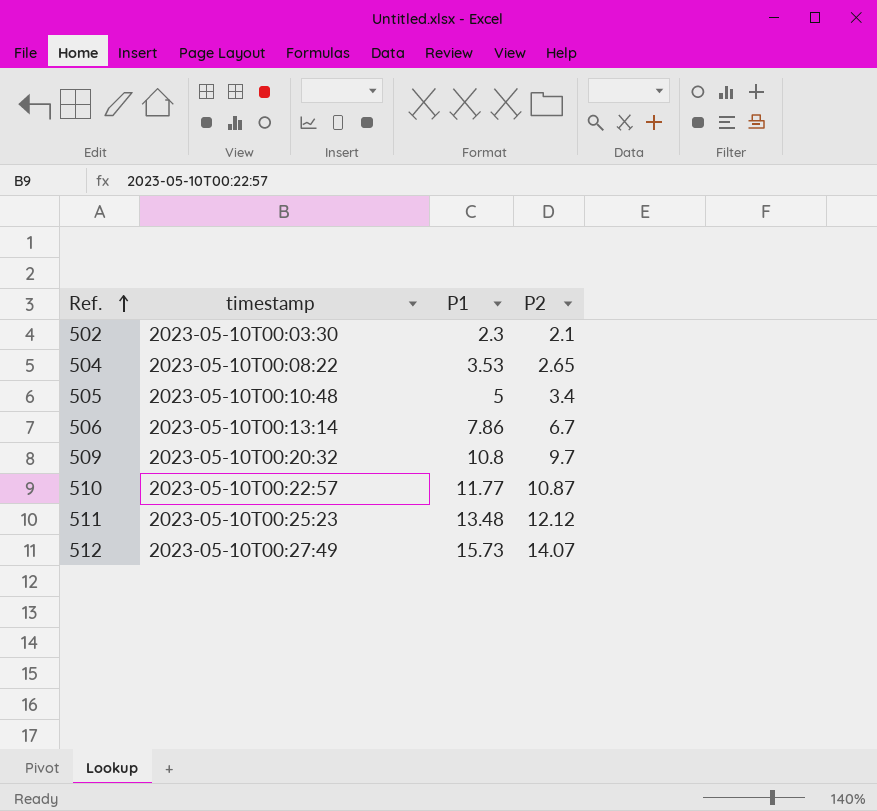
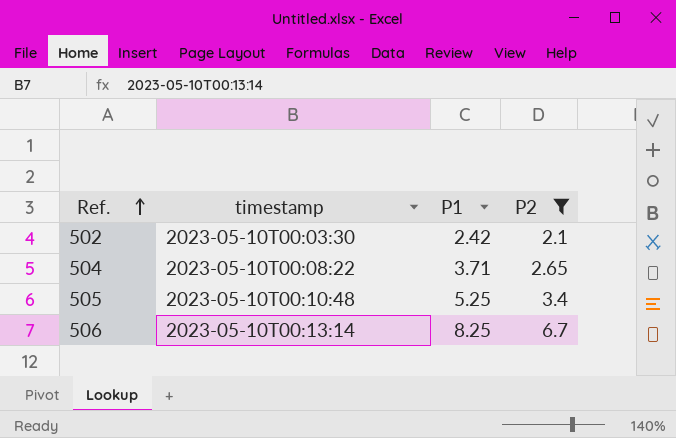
filter: none -> P2 <= 6.7
502 | P1: 2.3 -> 2.42
504 | P1: 3.53 -> 3.71
505 | P1: 5 -> 5.25
506 | P1: 7.86 -> 8.25

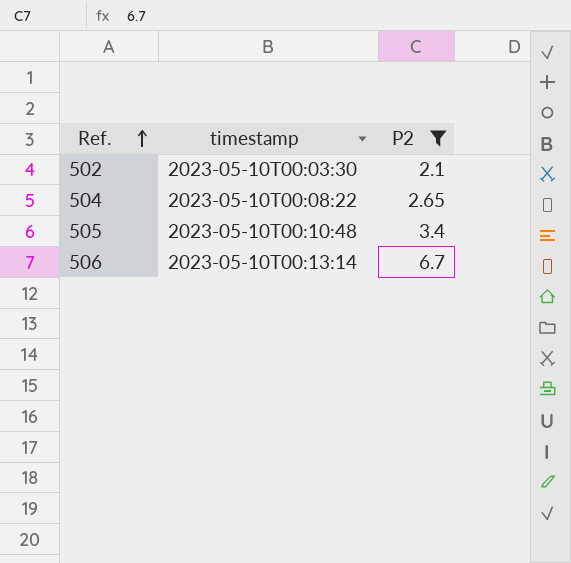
column P1 | position: 3 -> none

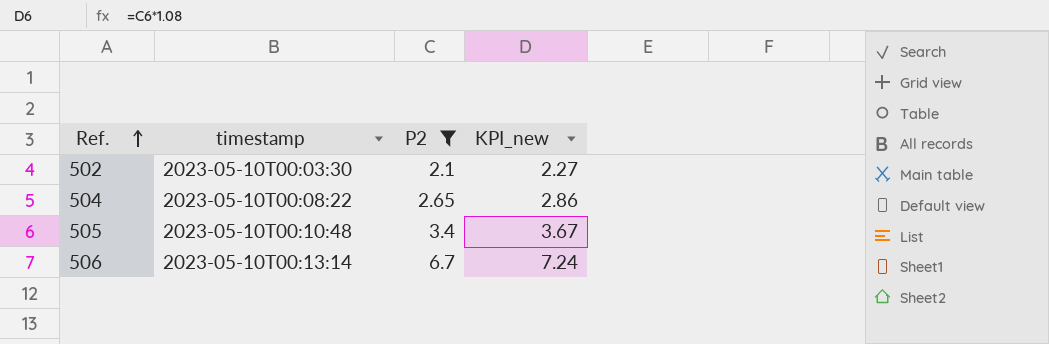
column KPI_new | formula: none -> [P2] * 1.08

